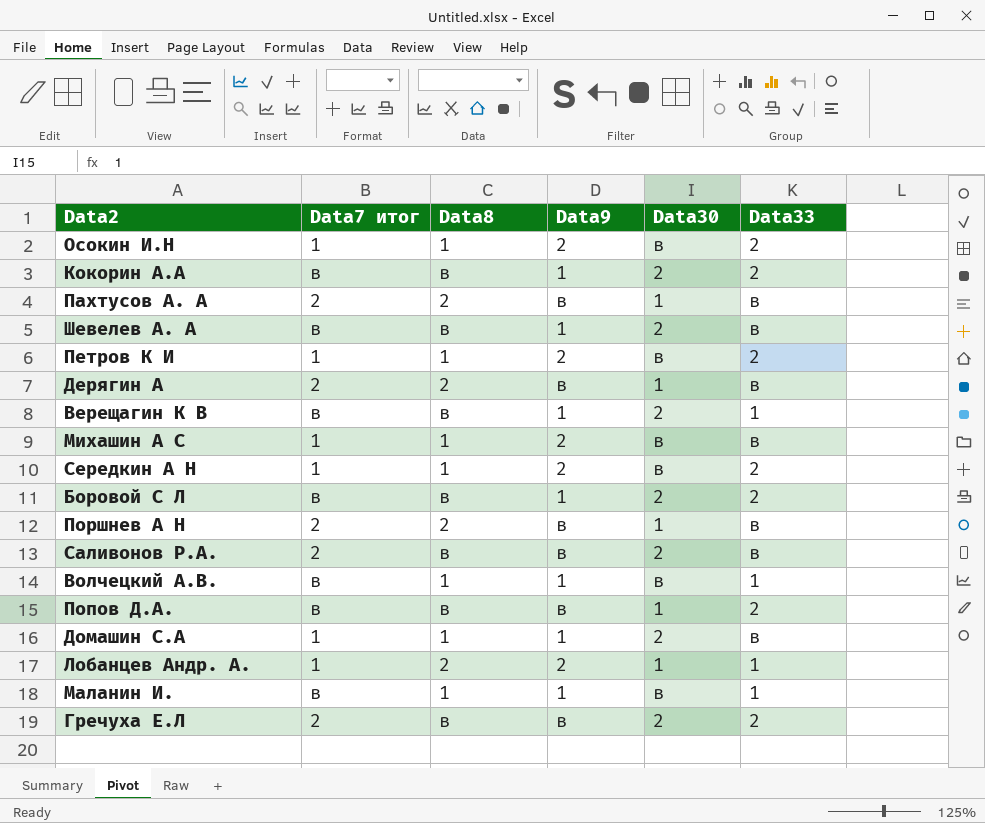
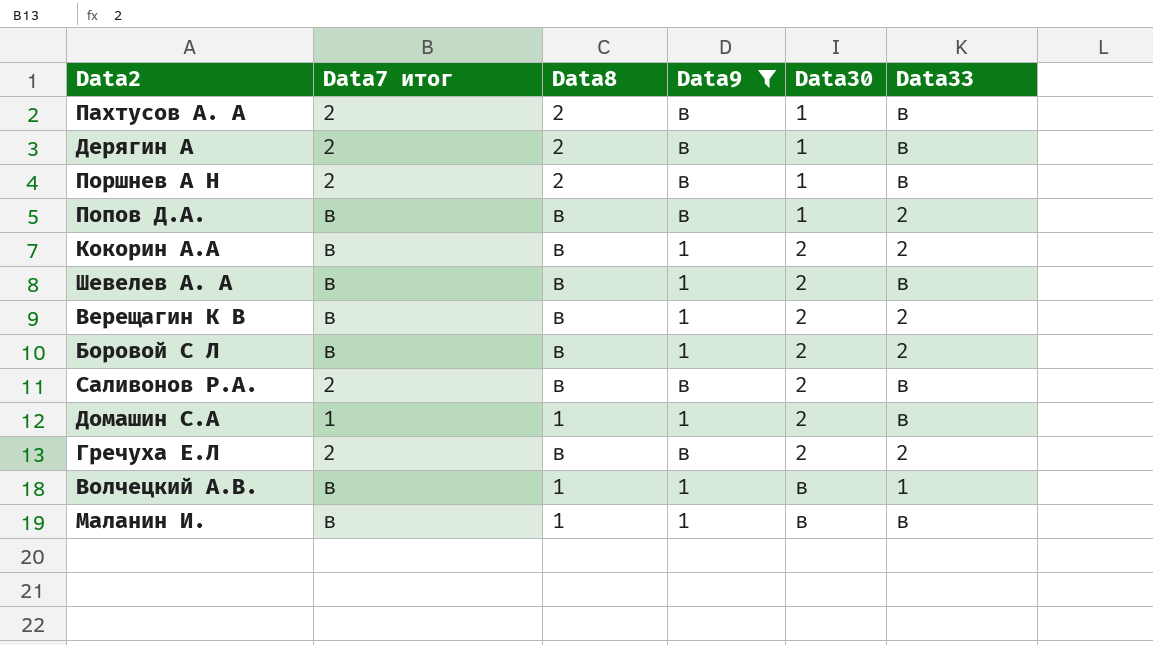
filter: none -> Data9 != 2
row order: none -> Data30 ascending
Верещагин К В | Data33: 1 -> 2
Маланин И. | Data33: 1 -> в

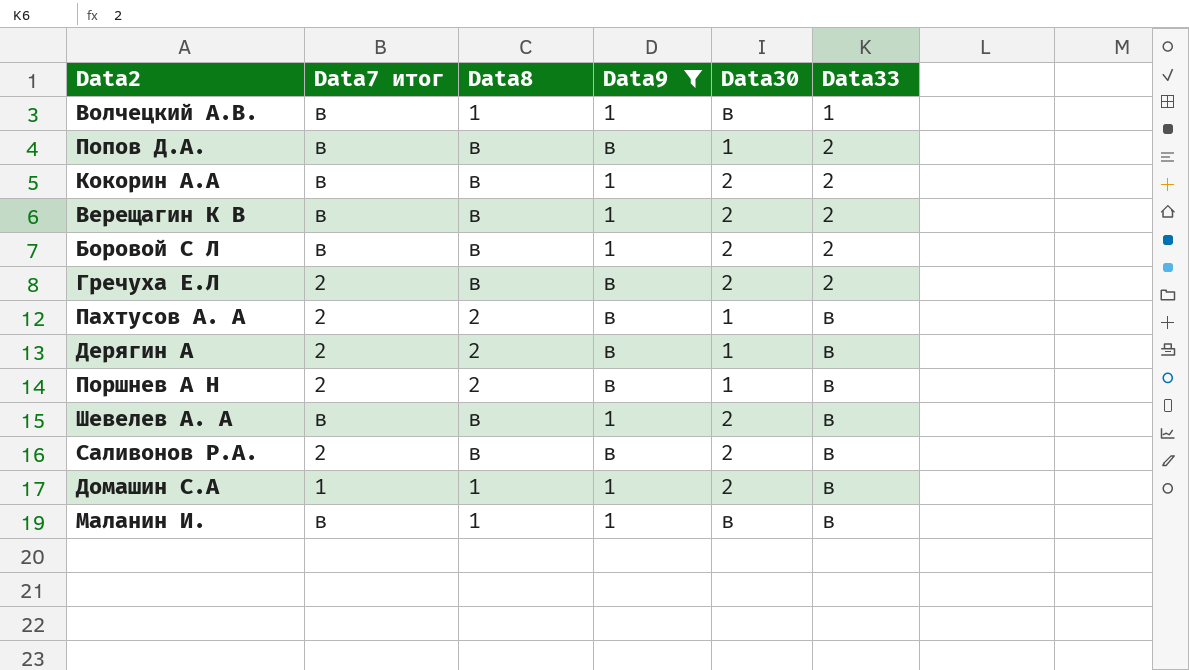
row order: Data30 ascending -> Data33 ascending

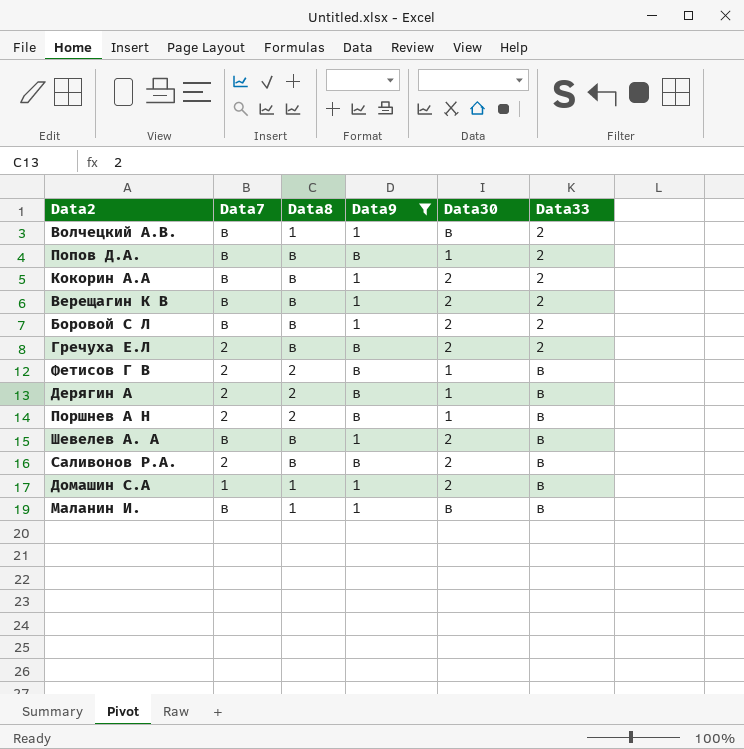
column name: Data7 итог -> Data7
row Пахтусов А. А: 2 | 2 | в | 1 | в -> none
Волчецкий А.В. | Data33: 1 -> 2
row Фетисов Г В: none -> 2 | 2 | в | 1 | в

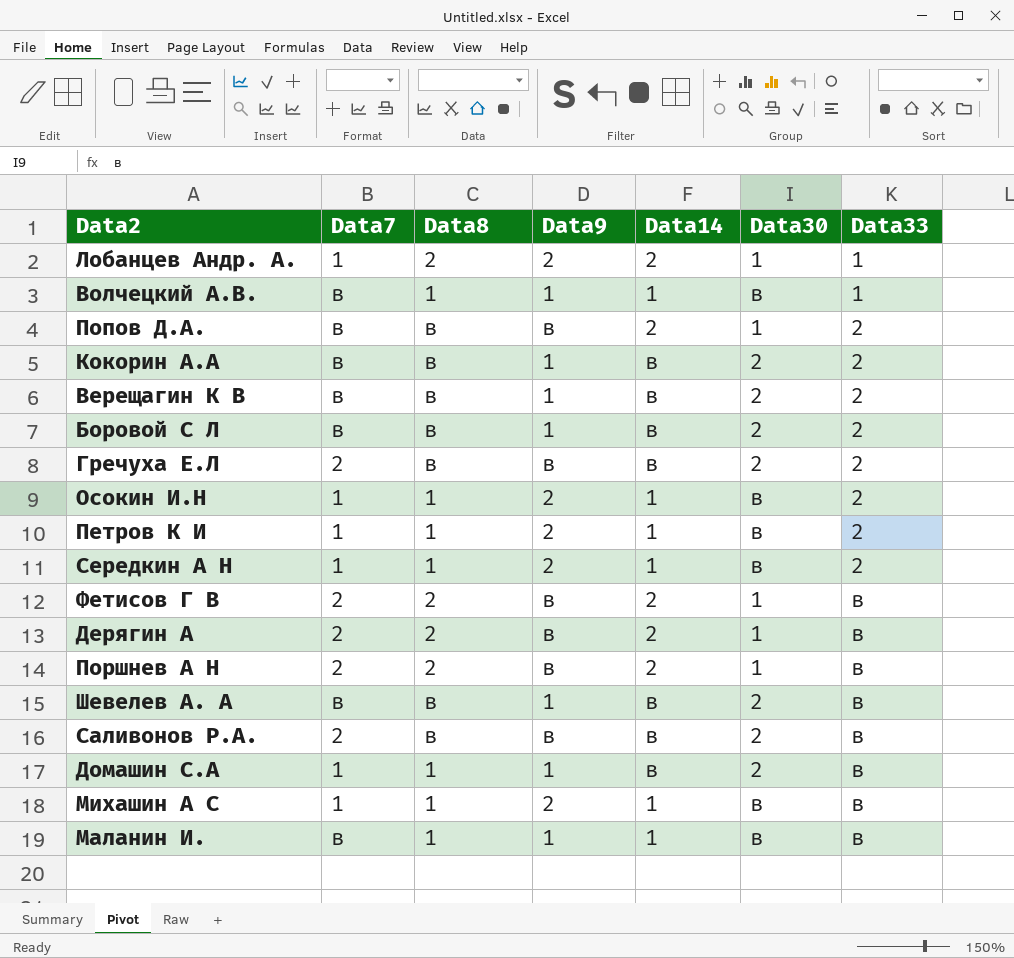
filter: Data9 != 2 -> none
column Data14 | position: none -> 5
Волчецкий А.В. | Data33: 2 -> 1

